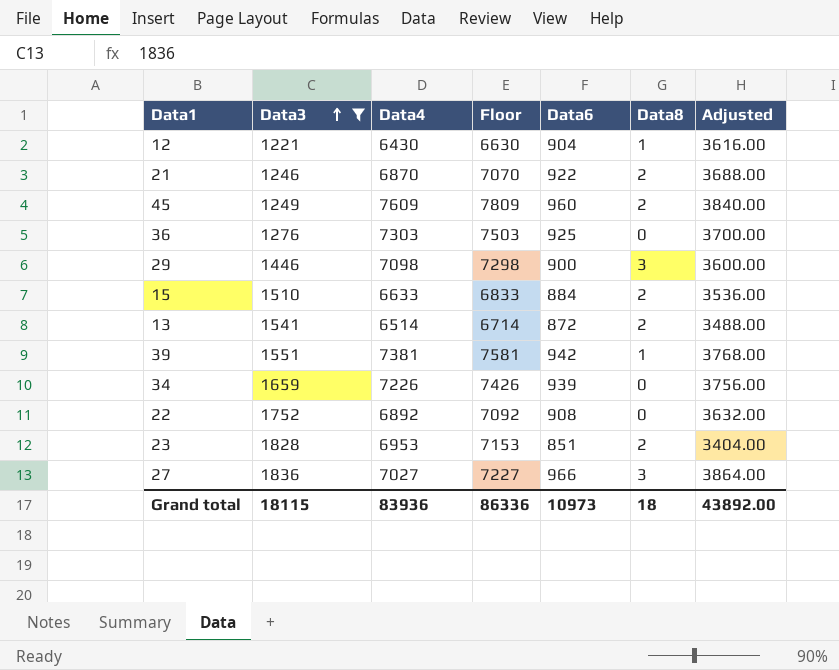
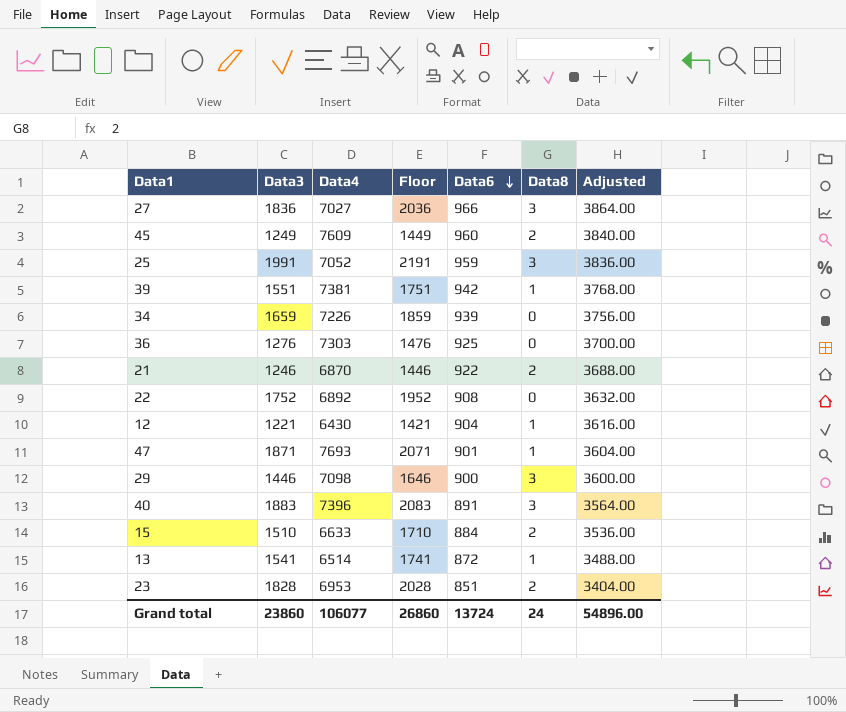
filter: Data3 <= 1836 -> none
row order: Data3 ascending -> Data6 descending
column Floor | formula: [Data4] + 200 -> [Data3] + 200
13 | Data8: 2 -> 1
Grand total | Data3: 18115 -> 23860
Grand total | Data4: 83936 -> 106077
Grand total | Floor: 86336 -> 26860
Grand total | Data6: 10973 -> 13724
Grand total | Data8: 18 -> 24
Grand total | Adjusted: 43892.00 -> 54896.00

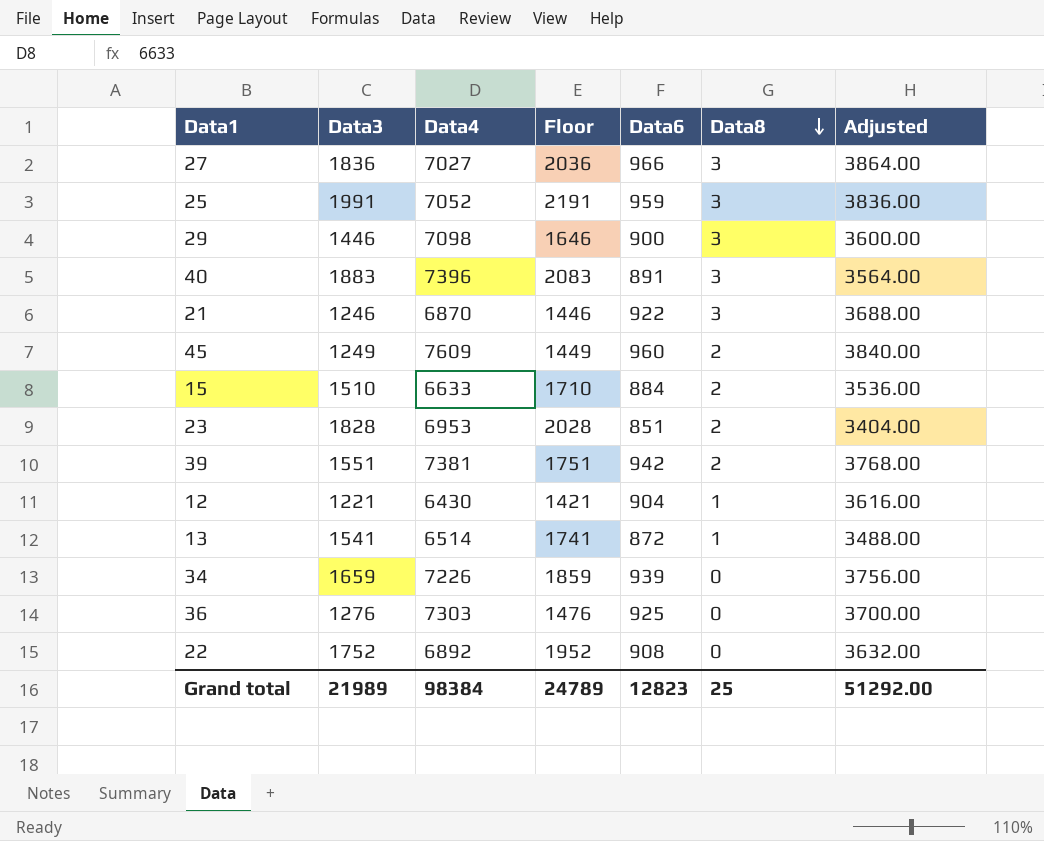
row order: Data6 descending -> Data8 descending
row 47: 1871 | 7693 | 2071 | 901 | 1 | 3604.00 -> none
21 | Data8: 2 -> 3
39 | Data8: 1 -> 2
Grand total | Data3: 23860 -> 21989
Grand total | Data4: 106077 -> 98384
Grand total | Floor: 26860 -> 24789
Grand total | Data6: 13724 -> 12823
Grand total | Data8: 24 -> 25
Grand total | Adjusted: 54896.00 -> 51292.00

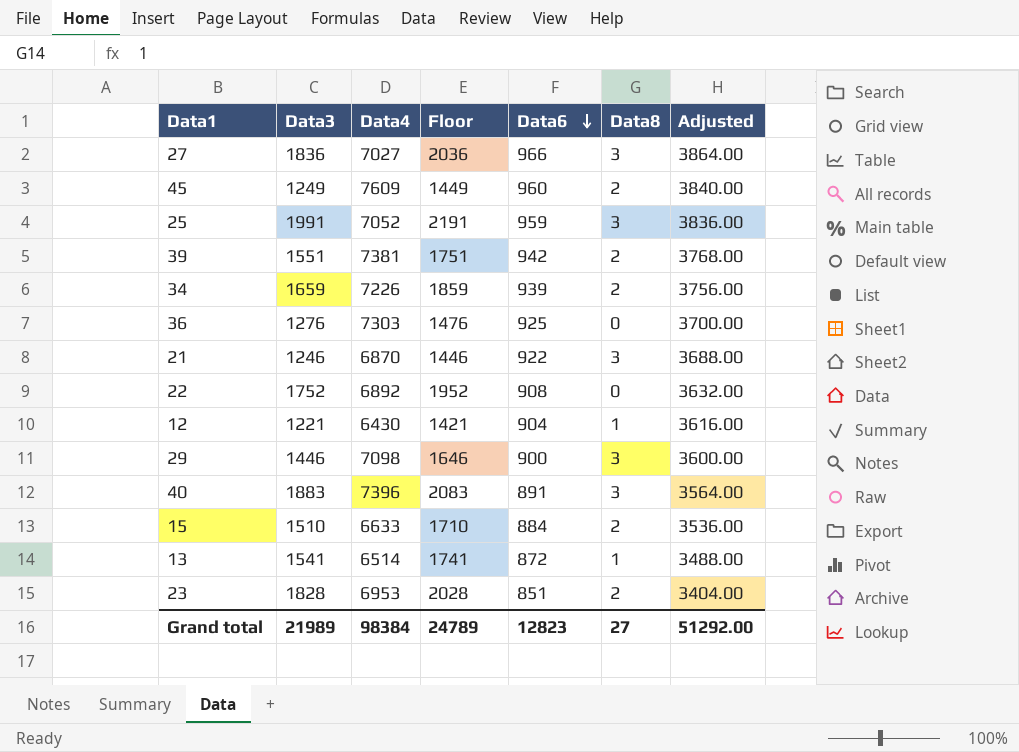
row order: Data8 descending -> Data6 descending
34 | Data8: 0 -> 2
Grand total | Data8: 25 -> 27

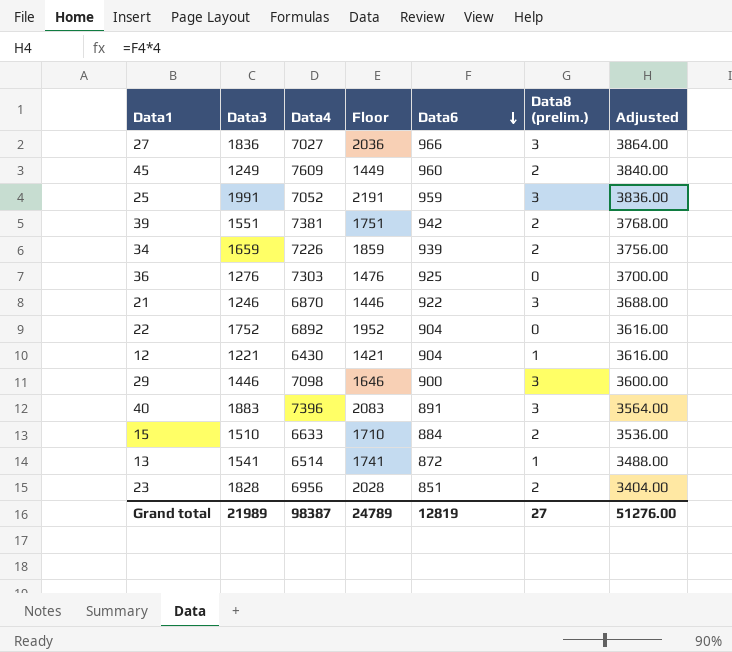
column name: Data8 -> Data8 (prelim.)
22 | Data6: 908 -> 904
22 | Adjusted: 3632.00 -> 3616.00
23 | Data4: 6953 -> 6956
Grand total | Data4: 98384 -> 98387
Grand total | Data6: 12823 -> 12819
Grand total | Adjusted: 51292.00 -> 51276.00

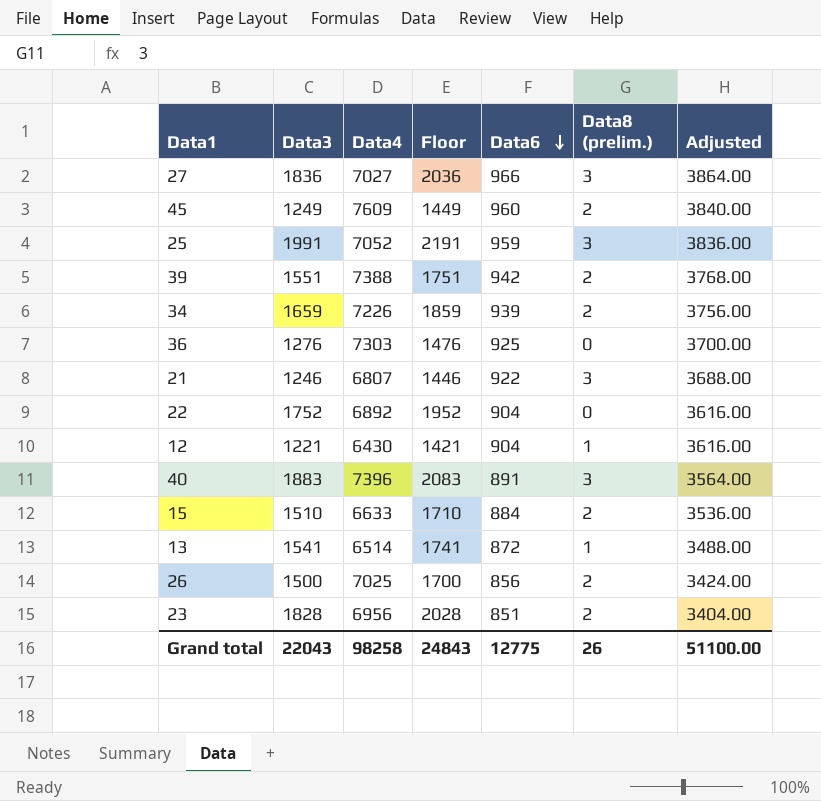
row 29: 1446 | 7098 | 1646 | 900 | 3 | 3600.00 -> none
39 | Data4: 7381 -> 7388
21 | Data4: 6870 -> 6807
row 26: none -> 1500 | 7025 | 1700 | 856 | 2 | 3424.00
Grand total | Data3: 21989 -> 22043
Grand total | Data4: 98387 -> 98258
Grand total | Floor: 24789 -> 24843
Grand total | Data6: 12819 -> 12775
Grand total | Data8 (prelim.): 27 -> 26
Grand total | Adjusted: 51276.00 -> 51100.00

